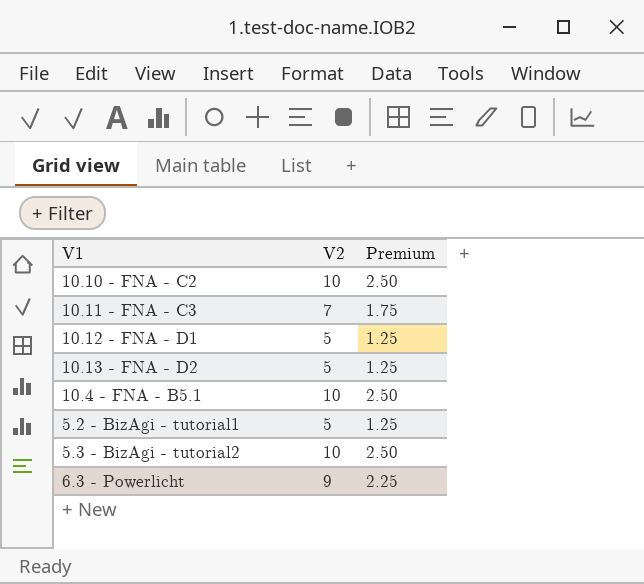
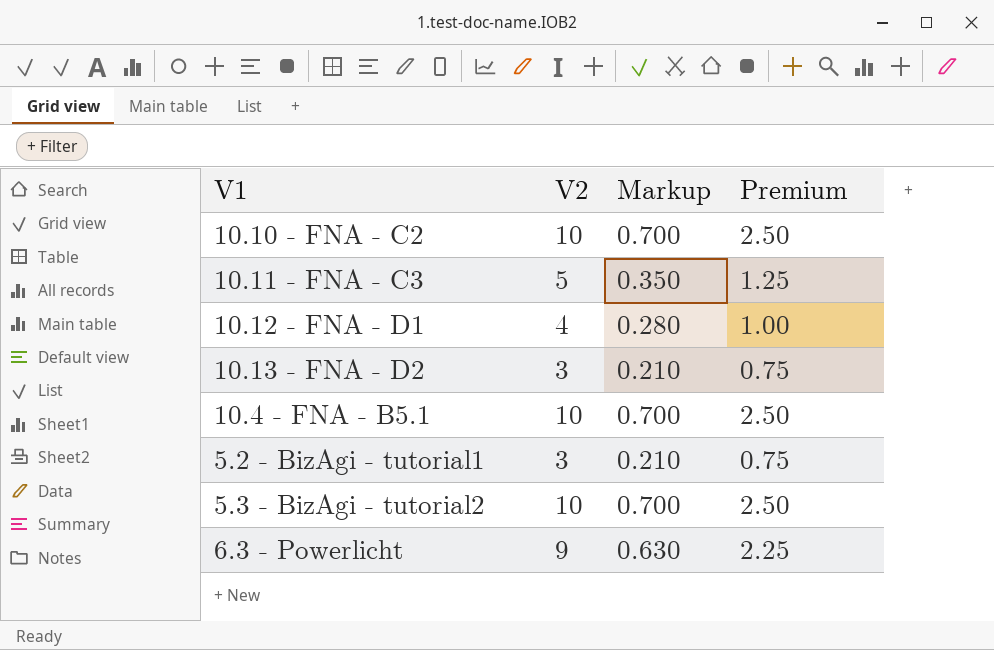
column Markup | formula: none -> [V2] * 0.07
10.11 - FNA - C3 | V2: 7 -> 5
10.11 - FNA - C3 | Premium: 1.75 -> 1.25
10.12 - FNA - D1 | V2: 5 -> 4
10.12 - FNA - D1 | Premium: 1.25 -> 1.00
10.13 - FNA - D2 | V2: 5 -> 3
10.13 - FNA - D2 | Premium: 1.25 -> 0.75
5.2 - BizAgi - tutorial1 | V2: 5 -> 3
5.2 - BizAgi - tutorial1 | Premium: 1.25 -> 0.75

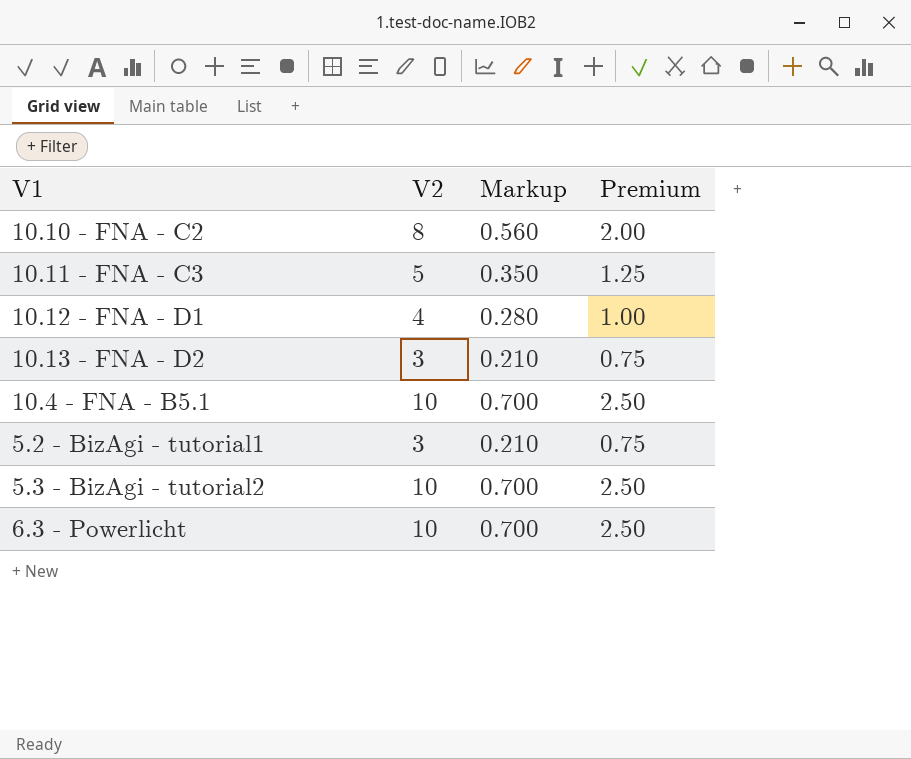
10.10 - FNA - C2 | V2: 10 -> 8
10.10 - FNA - C2 | Markup: 0.700 -> 0.560
10.10 - FNA - C2 | Premium: 2.50 -> 2.00
6.3 - Powerlicht | V2: 9 -> 10
6.3 - Powerlicht | Markup: 0.630 -> 0.700
6.3 - Powerlicht | Premium: 2.25 -> 2.50

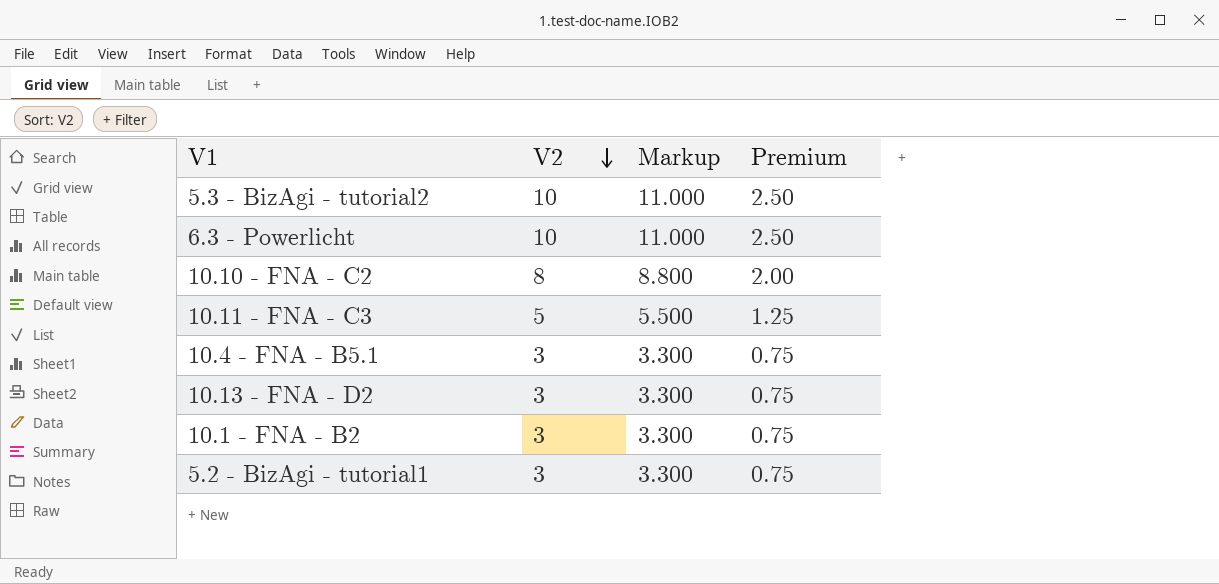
row order: none -> V2 descending
column Markup | formula: [V2] * 0.07 -> [V2] * 1.1
row 10.12 - FNA - D1: 4 | 0.280 | 1.00 -> none
10.4 - FNA - B5.1 | V2: 10 -> 3
10.4 - FNA - B5.1 | Premium: 2.50 -> 0.75
row 10.1 - FNA - B2: none -> 3 | 3.300 | 0.75

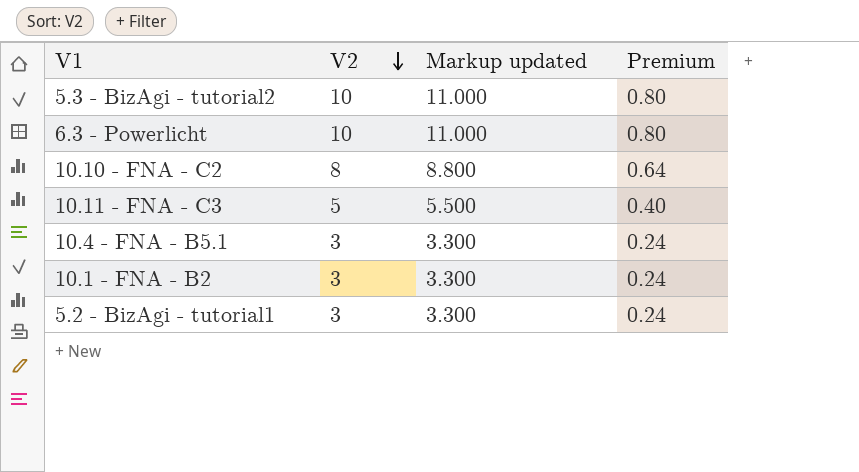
column name: Markup -> Markup updated
column Premium | formula: [V2] * 0.25 -> [V2] * 0.08
row 10.13 - FNA - D2: 3 | 3.300 | 0.75 -> none

